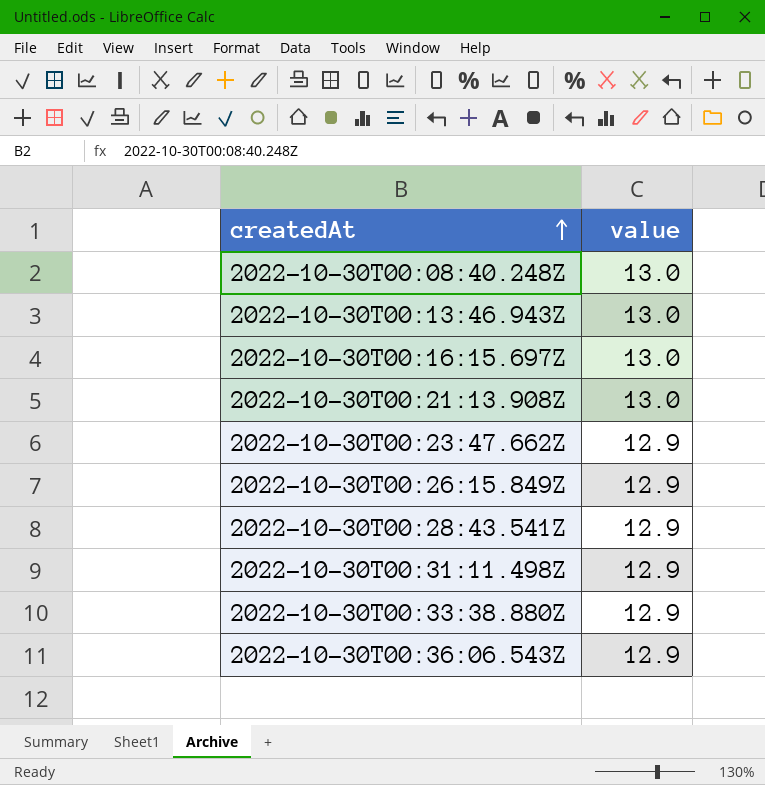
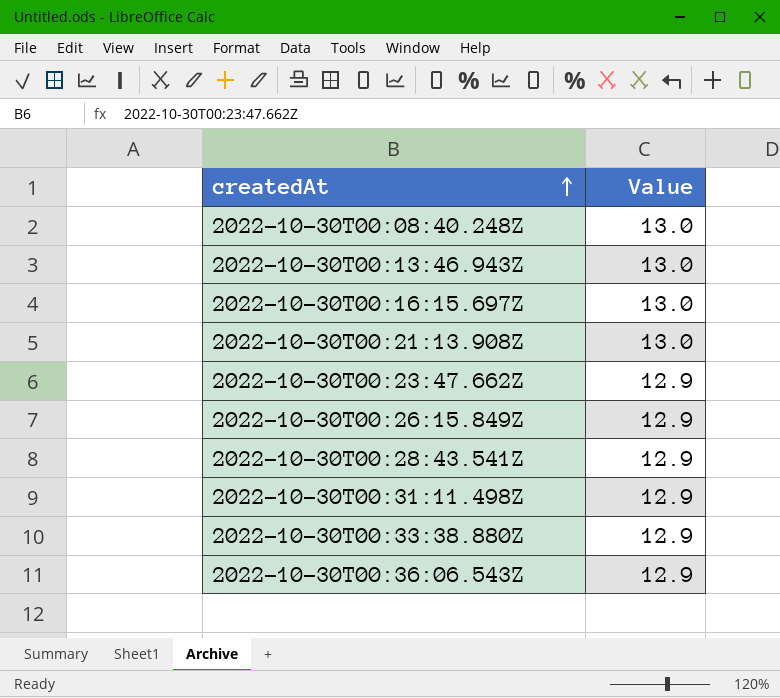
column name: value -> Value

